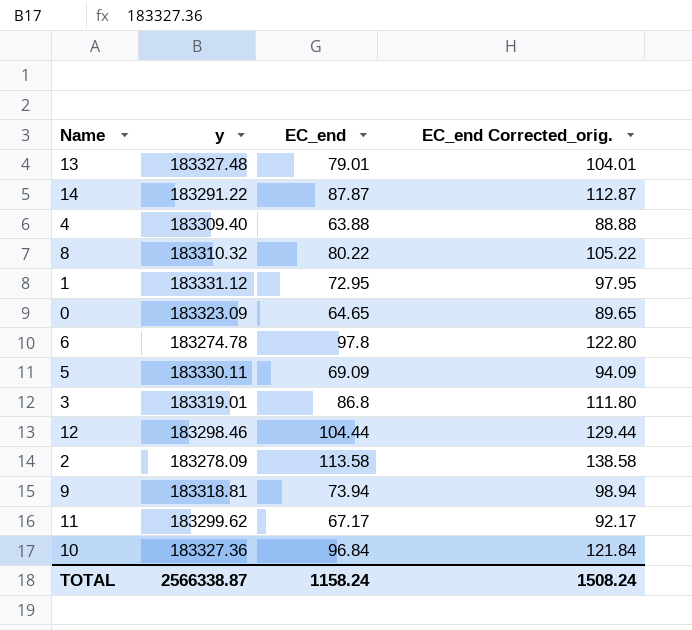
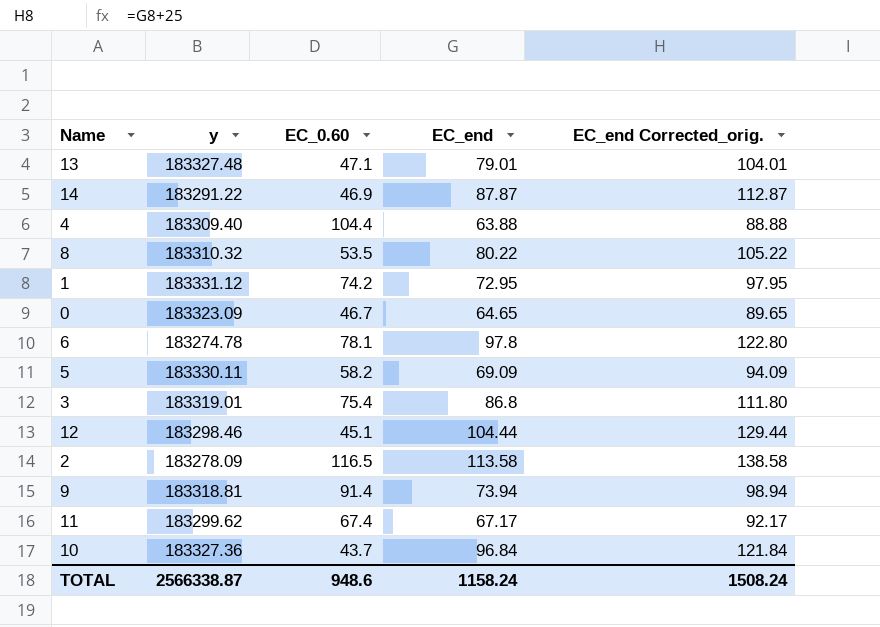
column EC_0.60 | position: none -> 3

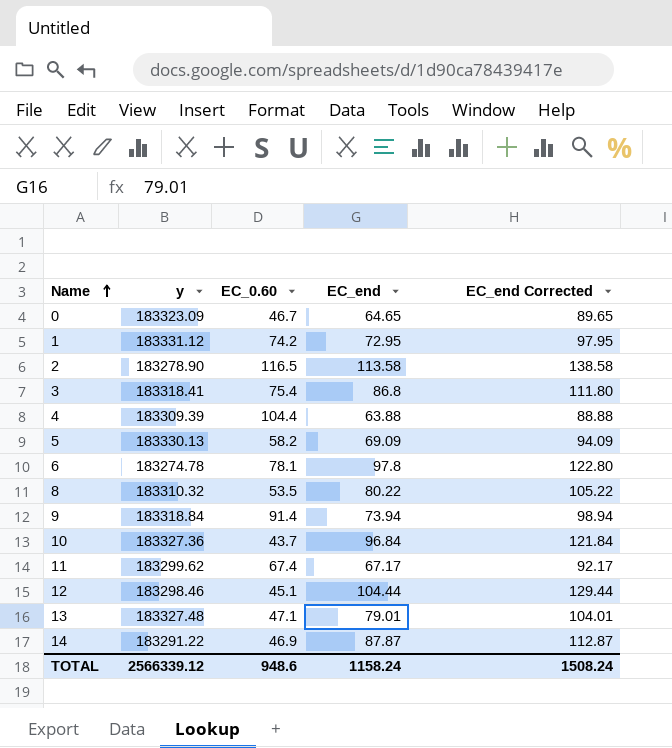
row order: none -> Name ascending
column name: EC_end Corrected_orig. -> EC_end Corrected
2 | y: 183278.09 -> 183278.90
3 | y: 183319.01 -> 183318.41
4 | y: 183309.40 -> 183309.39
5 | y: 183330.11 -> 183330.13
9 | y: 183318.81 -> 183318.84
TOTAL | y: 2566338.87 -> 2566339.12

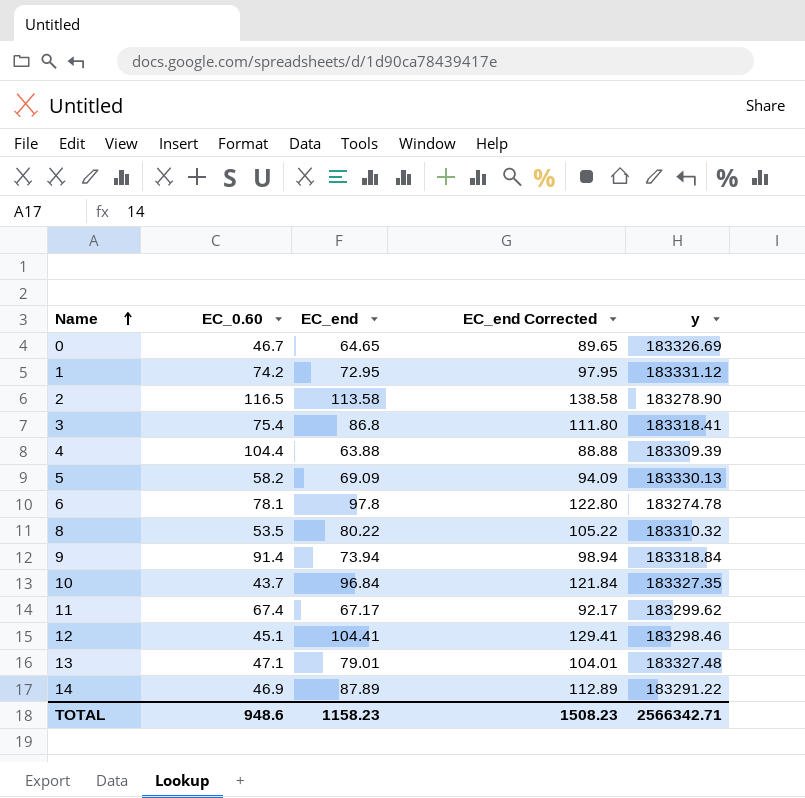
column y | position: 2 -> 5
0 | y: 183323.09 -> 183326.69
10 | y: 183327.36 -> 183327.35
12 | EC_end: 104.44 -> 104.41
12 | EC_end Corrected: 129.44 -> 129.41
14 | EC_end: 87.87 -> 87.89
14 | EC_end Corrected: 112.87 -> 112.89
TOTAL | EC_end: 1158.24 -> 1158.23
TOTAL | EC_end Corrected: 1508.24 -> 1508.23
TOTAL | y: 2566339.12 -> 2566342.71

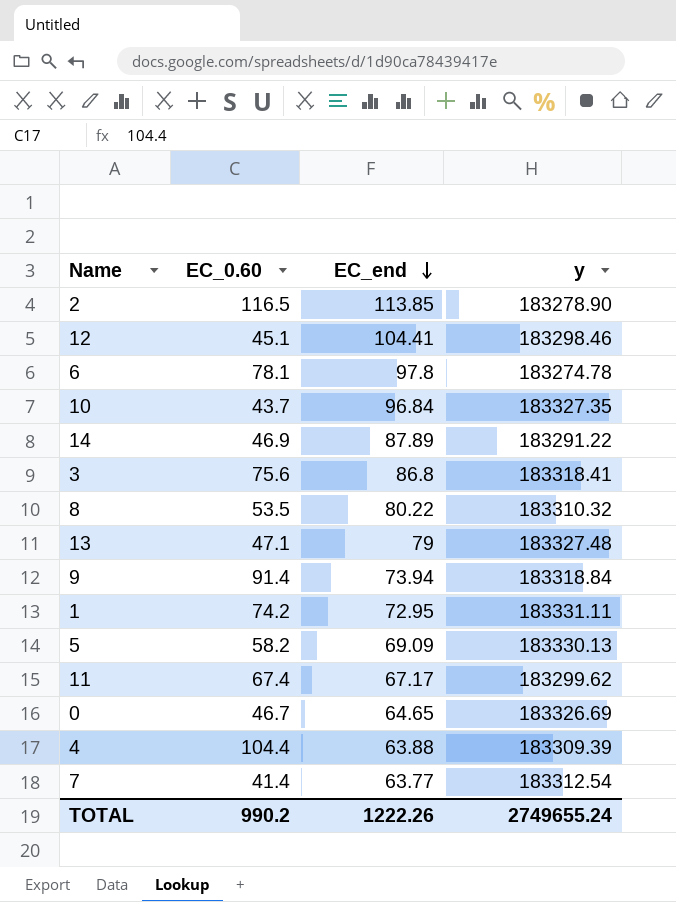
row order: Name ascending -> EC_end descending
column EC_end Corrected | formula: [EC_end] + 25 -> none
2 | EC_end: 113.58 -> 113.85
3 | EC_0.60: 75.4 -> 75.6
13 | EC_end: 79.01 -> 79
1 | y: 183331.12 -> 183331.11
row 7: none -> 41.4 | 63.77 | 183312.54
TOTAL | EC_0.60: 948.6 -> 990.2
TOTAL | EC_end: 1158.23 -> 1222.26
TOTAL | y: 2566342.71 -> 2749655.24

